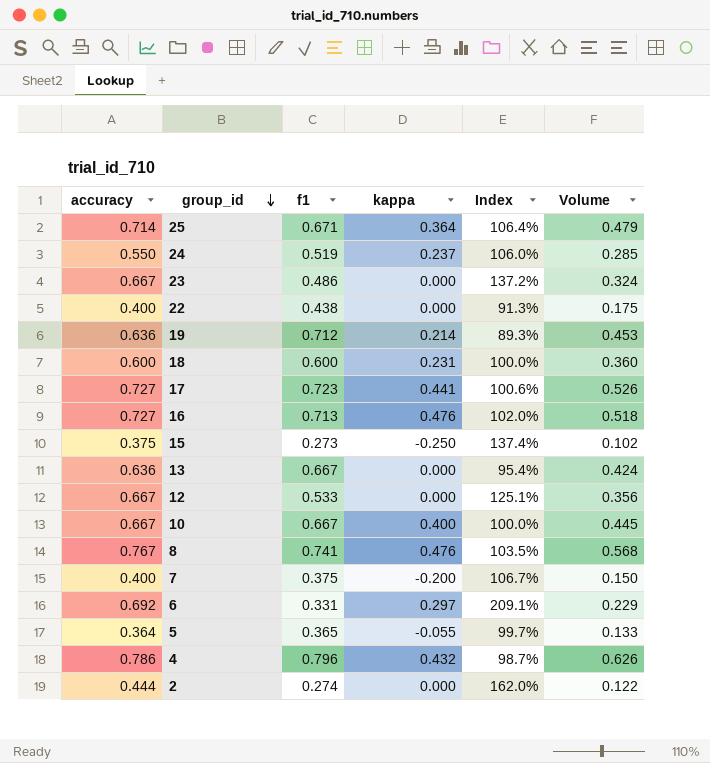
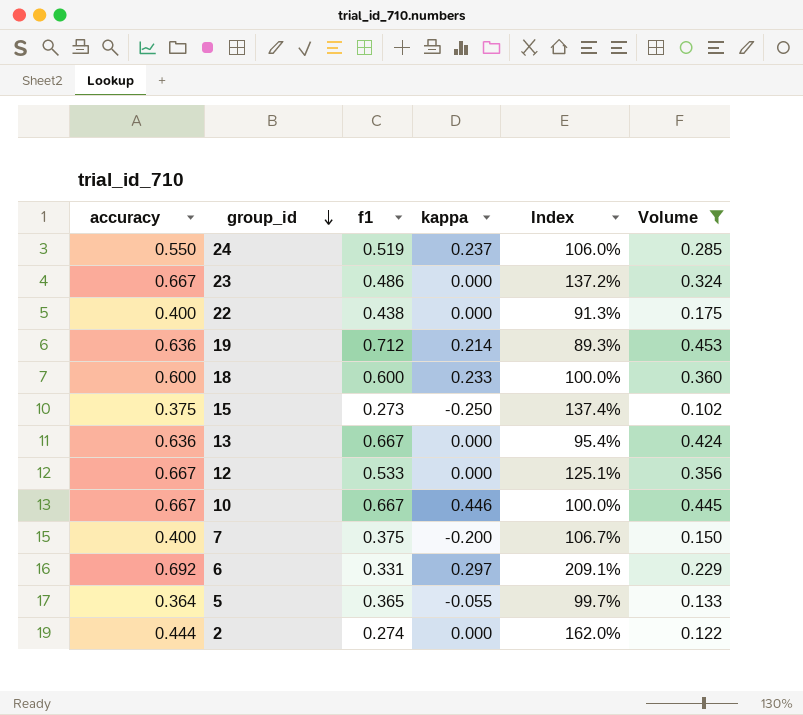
filter: none -> Volume <= 0.453
18 | kappa: 0.231 -> 0.233
10 | kappa: 0.400 -> 0.446

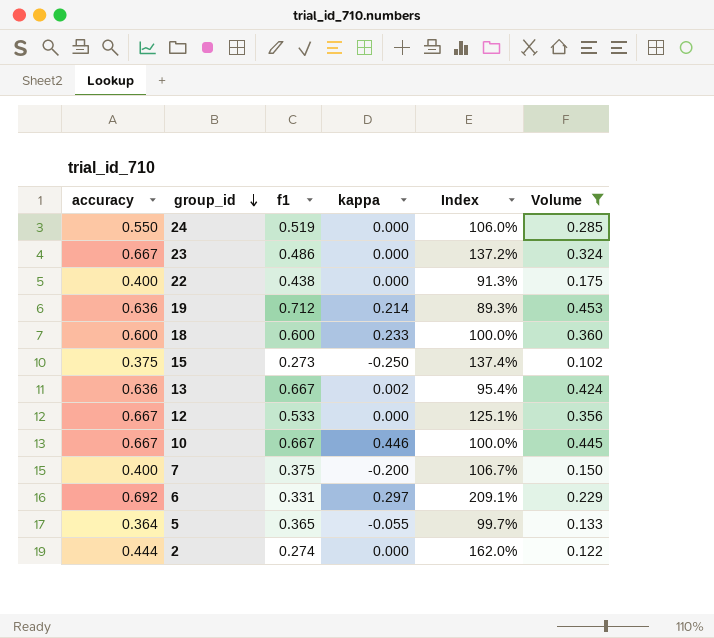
24 | kappa: 0.237 -> 0.000
13 | kappa: 0.000 -> 0.002

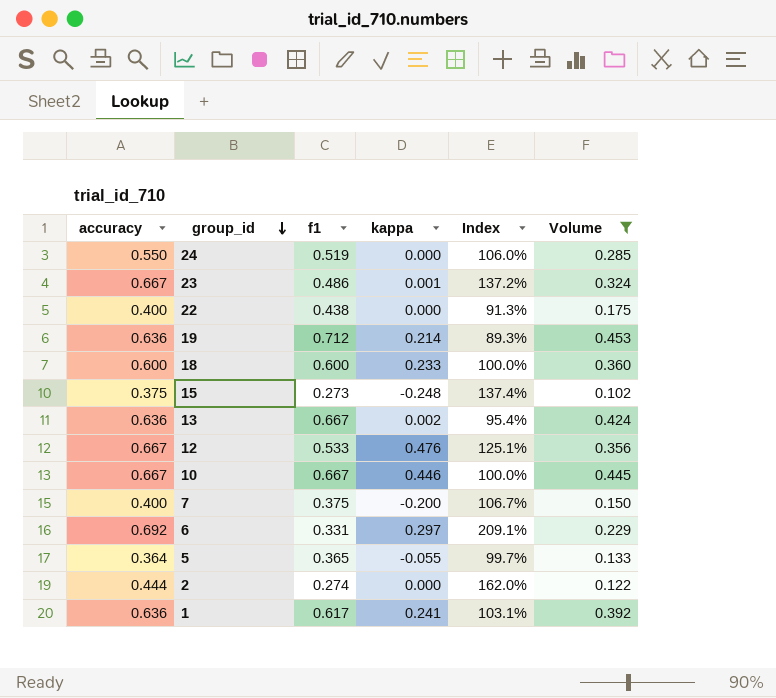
23 | kappa: 0.000 -> 0.001
15 | kappa: -0.250 -> -0.248
12 | kappa: 0.000 -> 0.476
row 1: none -> 0.636 | 0.617 | 0.241 | 103.1% | 0.392

